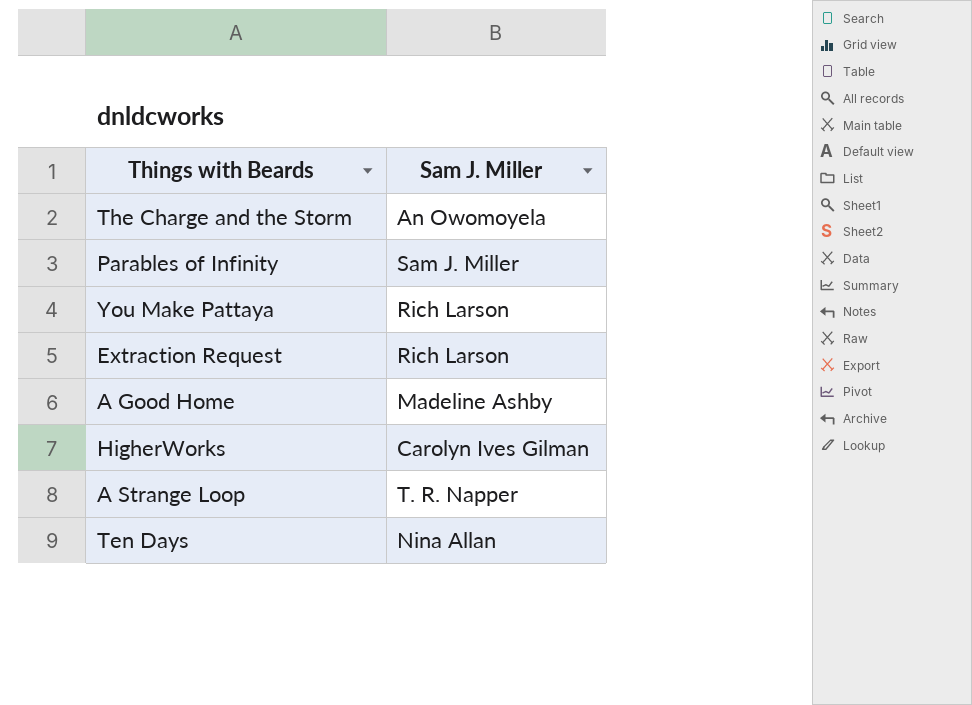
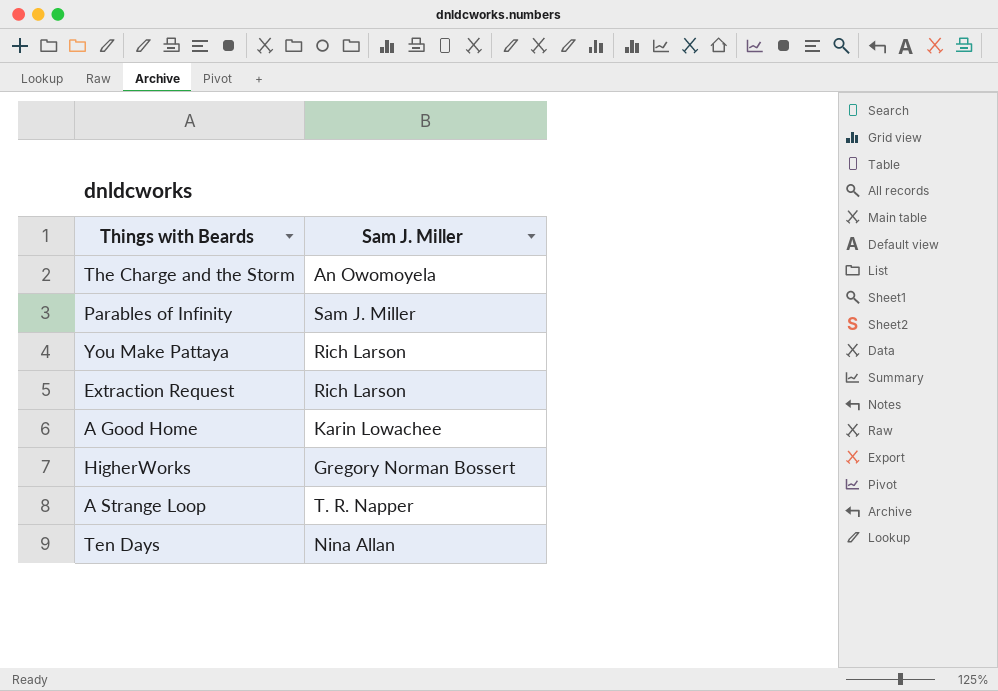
A Good Home | Sam J. Miller: Madeline Ashby -> Karin Lowachee
HigherWorks | Sam J. Miller: Carolyn Ives Gilman -> Gregory Norman Bossert

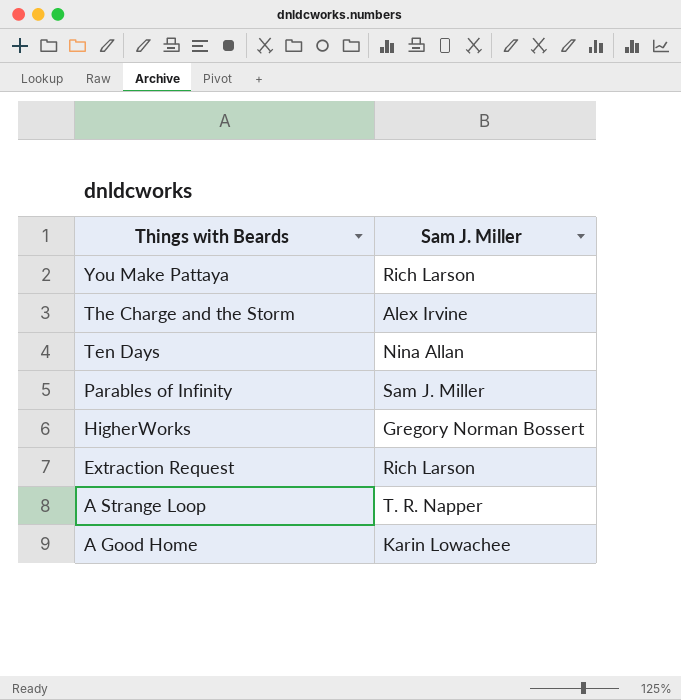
row order: none -> Things with Beards descending
The Charge and the Storm | Sam J. Miller: An Owomoyela -> Alex Irvine

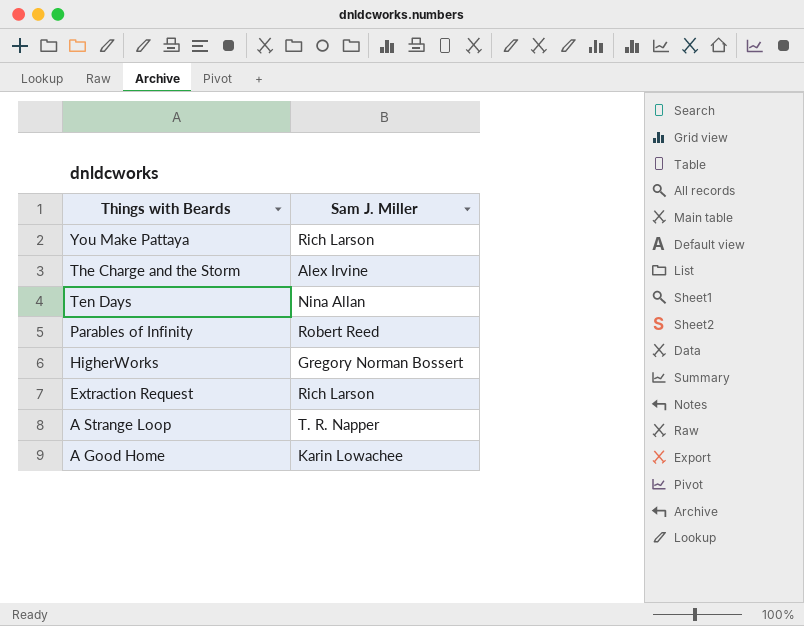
Parables of Infinity | Sam J. Miller: Sam J. Miller -> Robert Reed

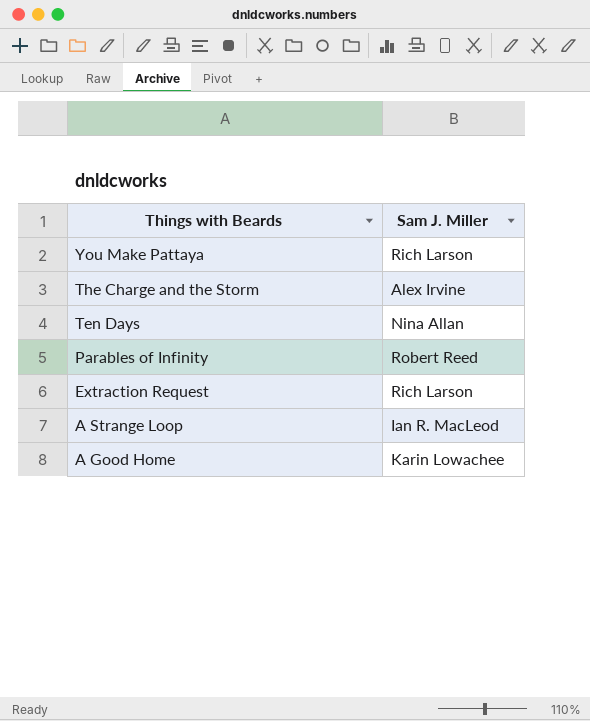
row HigherWorks: Gregory Norman Bossert -> none
A Strange Loop | Sam J. Miller: T. R. Napper -> Ian R. MacLeod

